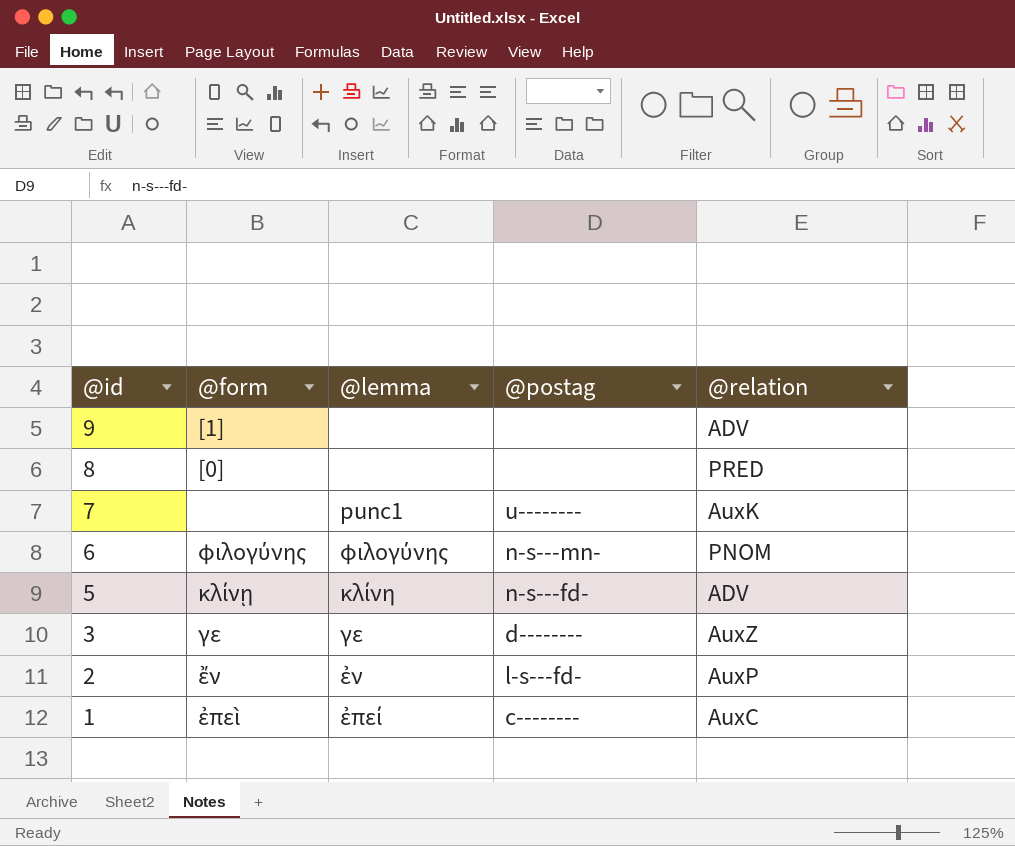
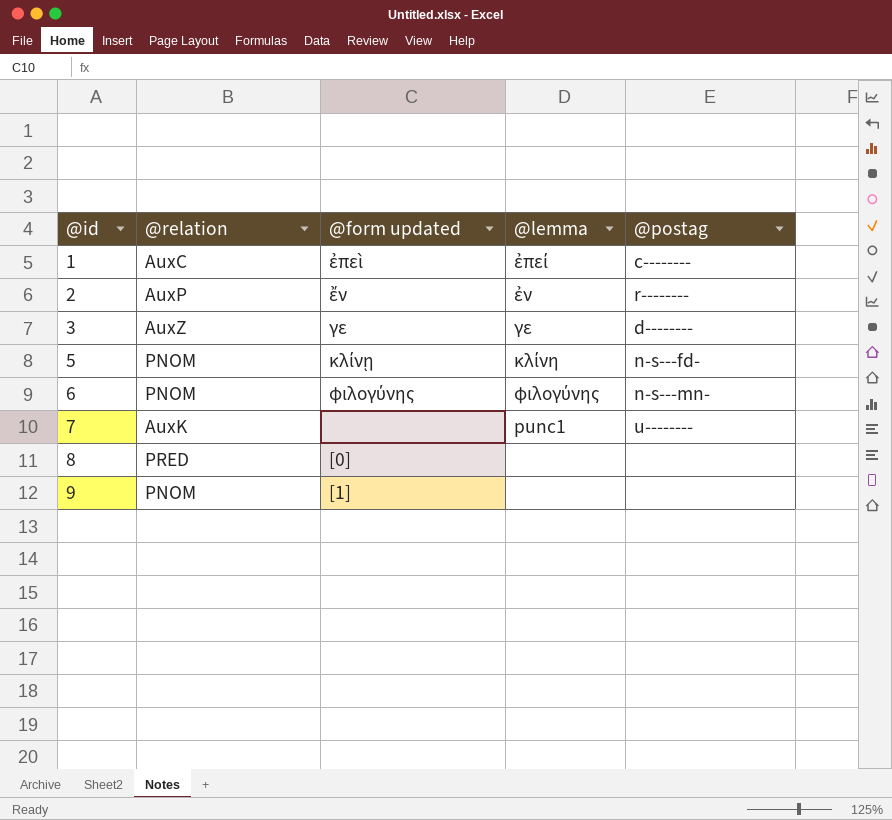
row order: @id descending -> @id ascending
column @relation | position: 5 -> 2
column name: @form -> @form updated
2 | @postag: l-s---fd- -> r--------
5 | @relation: ADV -> PNOM
9 | @relation: ADV -> PNOM

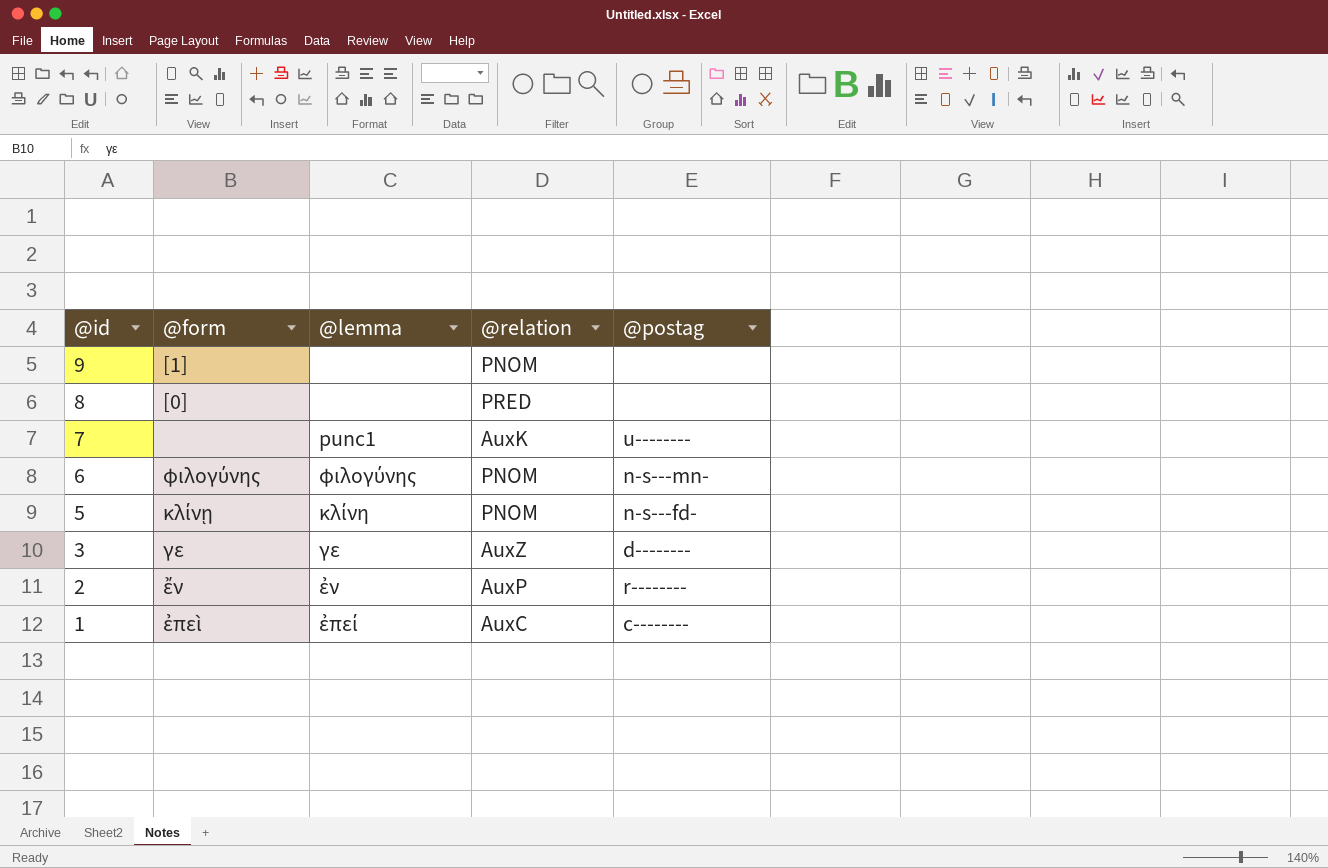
row order: @id ascending -> @id descending
column name: @form updated -> @form
column @relation | position: 2 -> 4

